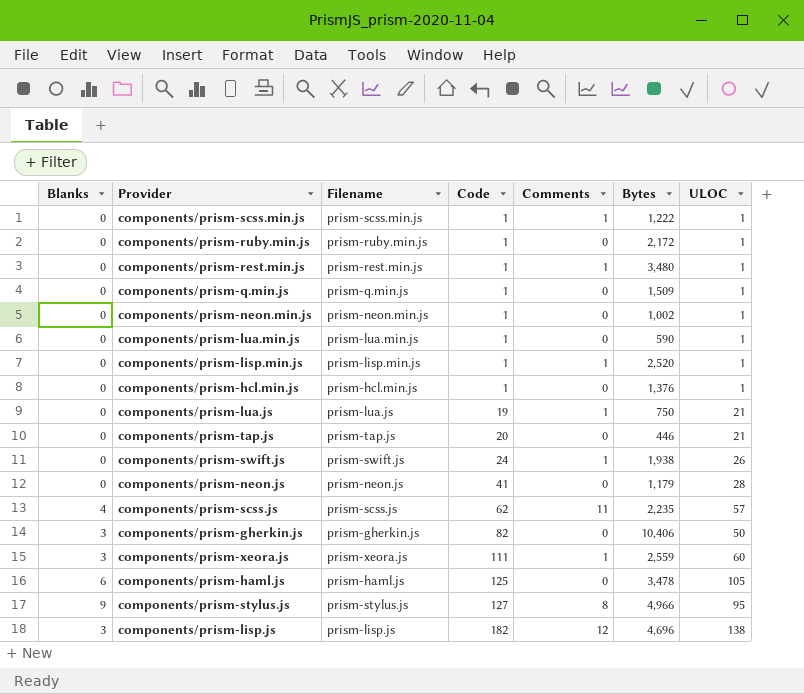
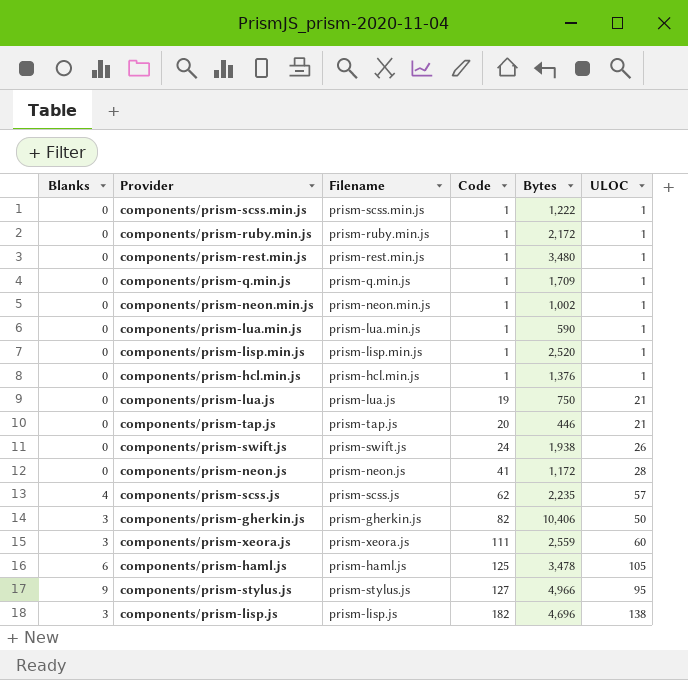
column Comments | position: 5 -> none
components/prism-q.min.js | Bytes: 1,509 -> 1,709
components/prism-neon.js | Bytes: 1,179 -> 1,172

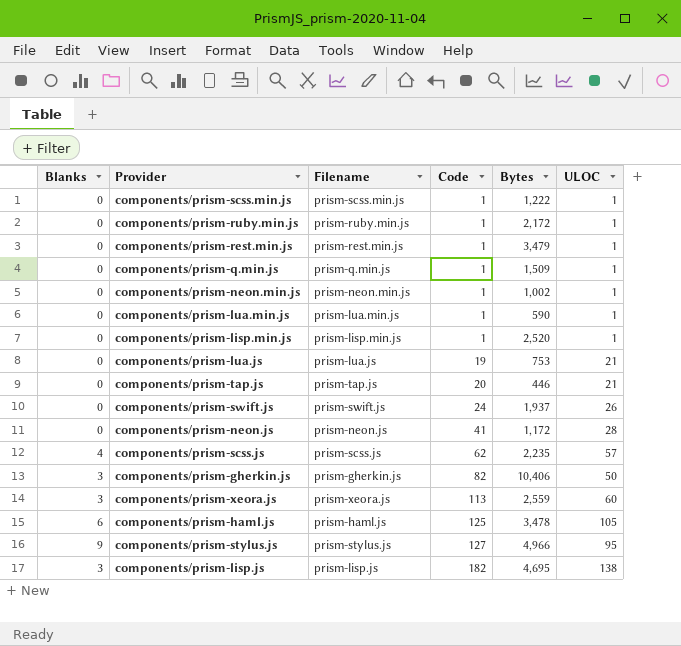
row components/prism-hcl.min.js: 0 | prism-hcl.min.js | 1 | 1,376 | 1 -> none
components/prism-rest.min.js | Bytes: 3,480 -> 3,479
components/prism-q.min.js | Bytes: 1,709 -> 1,509
components/prism-lua.js | Bytes: 750 -> 753
components/prism-swift.js | Bytes: 1,938 -> 1,937
components/prism-xeora.js | Code: 111 -> 113
components/prism-lisp.js | Bytes: 4,696 -> 4,695

